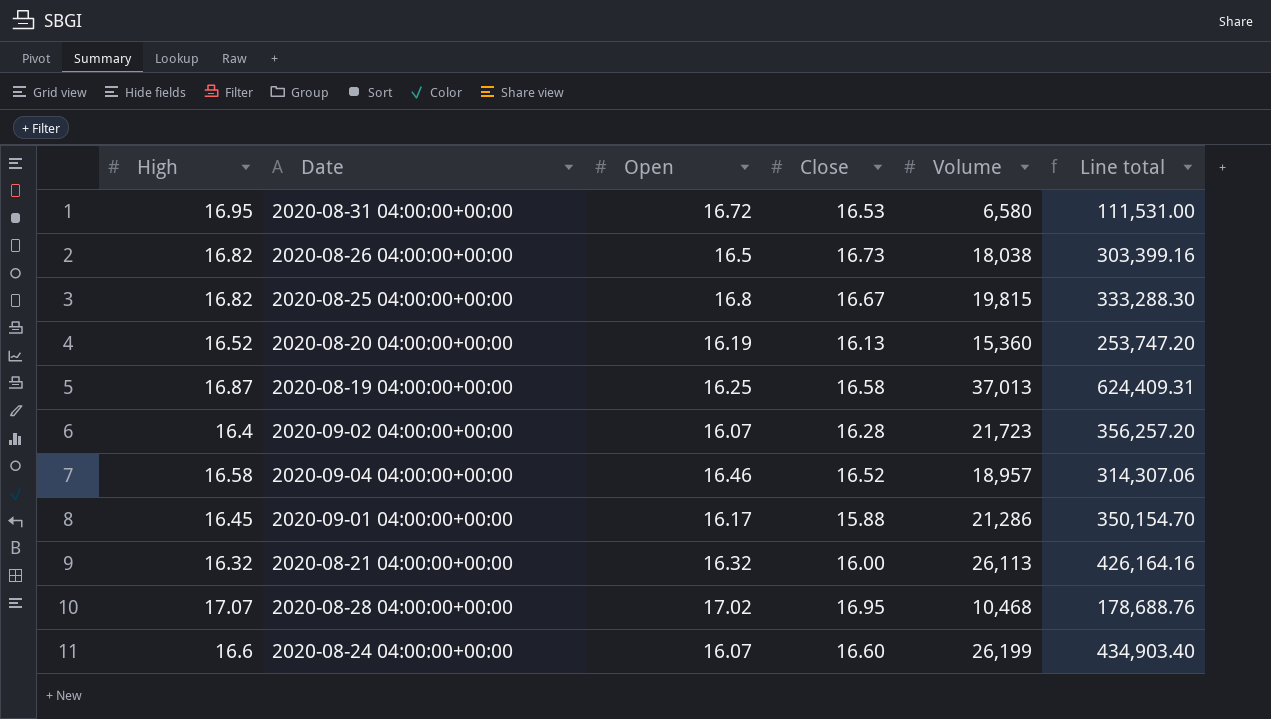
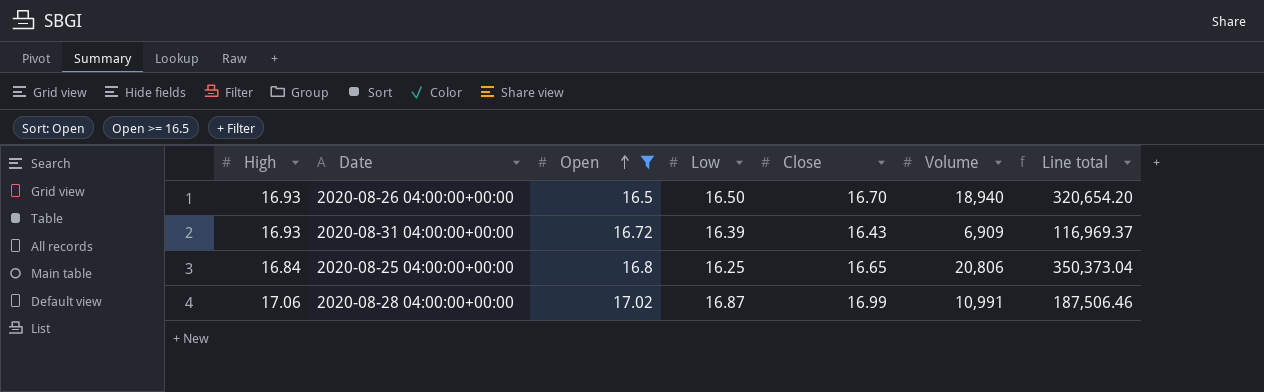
filter: none -> Open >= 16.5
row order: none -> Open ascending
column Low | position: none -> 4
2020-08-26 04:00:00+00:00 | High: 16.82 -> 16.93
2020-08-26 04:00:00+00:00 | Close: 16.73 -> 16.70
2020-08-26 04:00:00+00:00 | Volume: 18,038 -> 18,940
2020-08-26 04:00:00+00:00 | Line total: 303,399.16 -> 320,654.20
2020-08-31 04:00:00+00:00 | High: 16.95 -> 16.93
2020-08-31 04:00:00+00:00 | Close: 16.53 -> 16.43
2020-08-31 04:00:00+00:00 | Volume: 6,580 -> 6,909
2020-08-31 04:00:00+00:00 | Line total: 111,531.00 -> 116,969.37
2020-08-25 04:00:00+00:00 | High: 16.82 -> 16.84
2020-08-25 04:00:00+00:00 | Close: 16.67 -> 16.65
2020-08-25 04:00:00+00:00 | Volume: 19,815 -> 20,806
2020-08-25 04:00:00+00:00 | Line total: 333,288.30 -> 350,373.04
2020-08-28 04:00:00+00:00 | High: 17.07 -> 17.06
2020-08-28 04:00:00+00:00 | Close: 16.95 -> 16.99
2020-08-28 04:00:00+00:00 | Volume: 10,468 -> 10,991
2020-08-28 04:00:00+00:00 | Line total: 178,688.76 -> 187,506.46

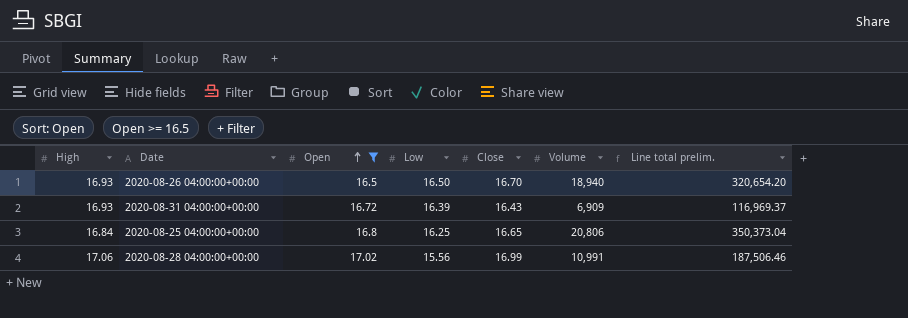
column name: Line total -> Line total prelim.
2020-08-28 04:00:00+00:00 | Low: 16.87 -> 15.56

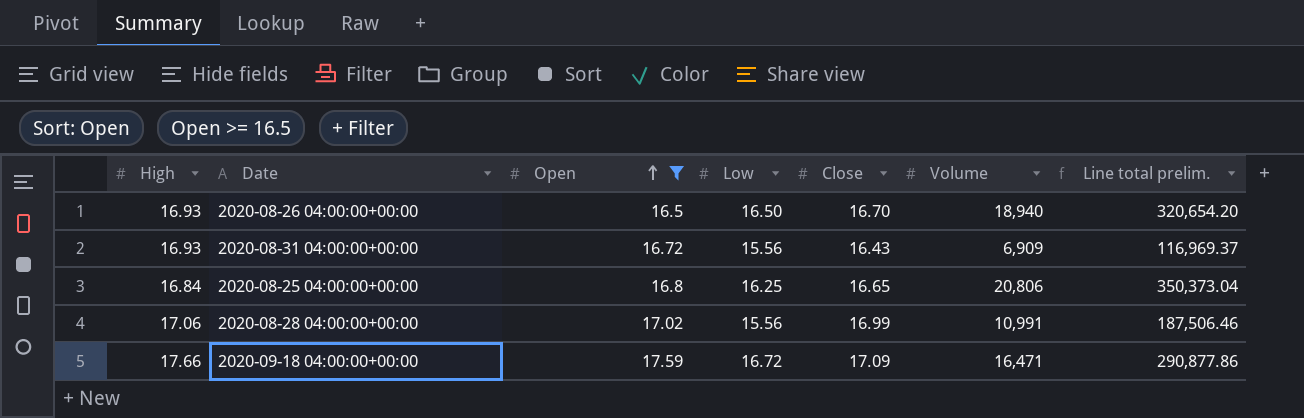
2020-08-31 04:00:00+00:00 | Low: 16.39 -> 15.56
row 2020-09-18 04:00:00+00:00: none -> 17.66 | 17.59 | 16.72 | 17.09 | 16,471 | 290,877.86

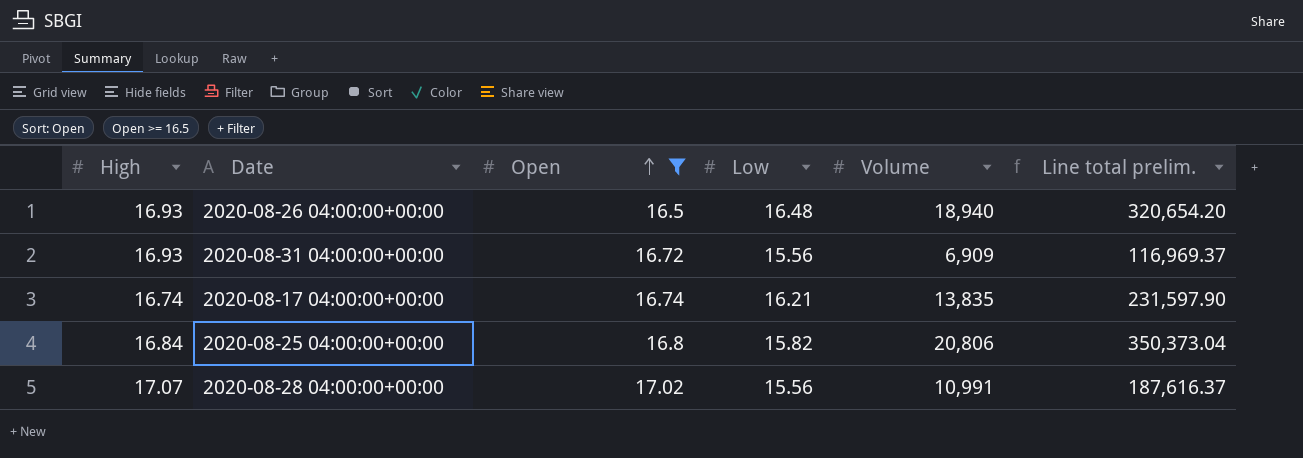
column Close | position: 5 -> none
row 2020-09-18 04:00:00+00:00: 17.66 | 17.59 | 16.72 | 17.09 | 16,471 | 290,877.86 -> none
2020-08-26 04:00:00+00:00 | Low: 16.50 -> 16.48
row 2020-08-17 04:00:00+00:00: none -> 16.74 | 16.74 | 16.21 | 13,835 | 231,597.90
2020-08-25 04:00:00+00:00 | Low: 16.25 -> 15.82
2020-08-28 04:00:00+00:00 | High: 17.06 -> 17.07
2020-08-28 04:00:00+00:00 | Line total prelim.: 187,506.46 -> 187,616.37

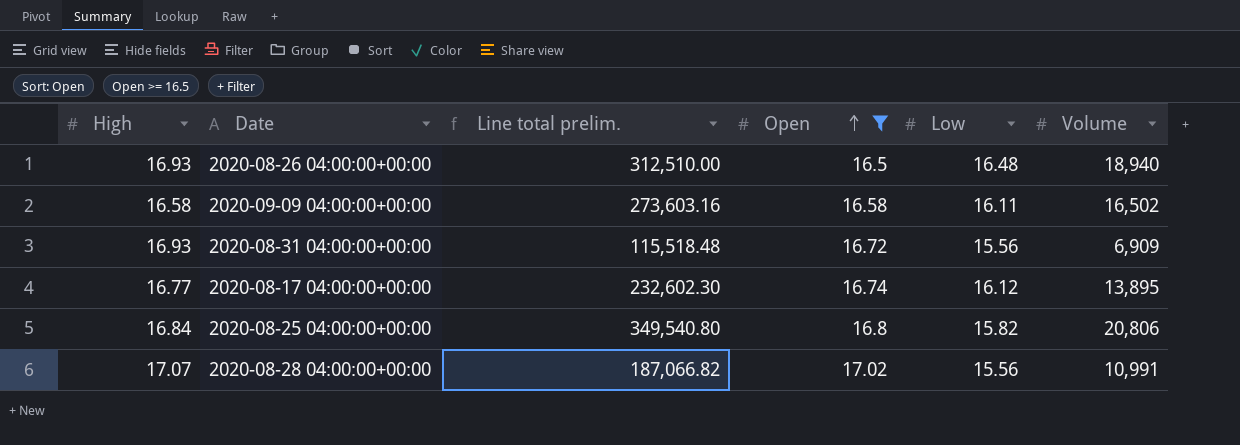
column Line total prelim. | formula: [High] * [Volume] -> [Open] * [Volume]
column Line total prelim. | position: 6 -> 3
row 2020-09-09 04:00:00+00:00: none -> 16.58 | 273,603.16 | 16.58 | 16.11 | 16,502
2020-08-17 04:00:00+00:00 | High: 16.74 -> 16.77
2020-08-17 04:00:00+00:00 | Low: 16.21 -> 16.12
2020-08-17 04:00:00+00:00 | Volume: 13,835 -> 13,895

